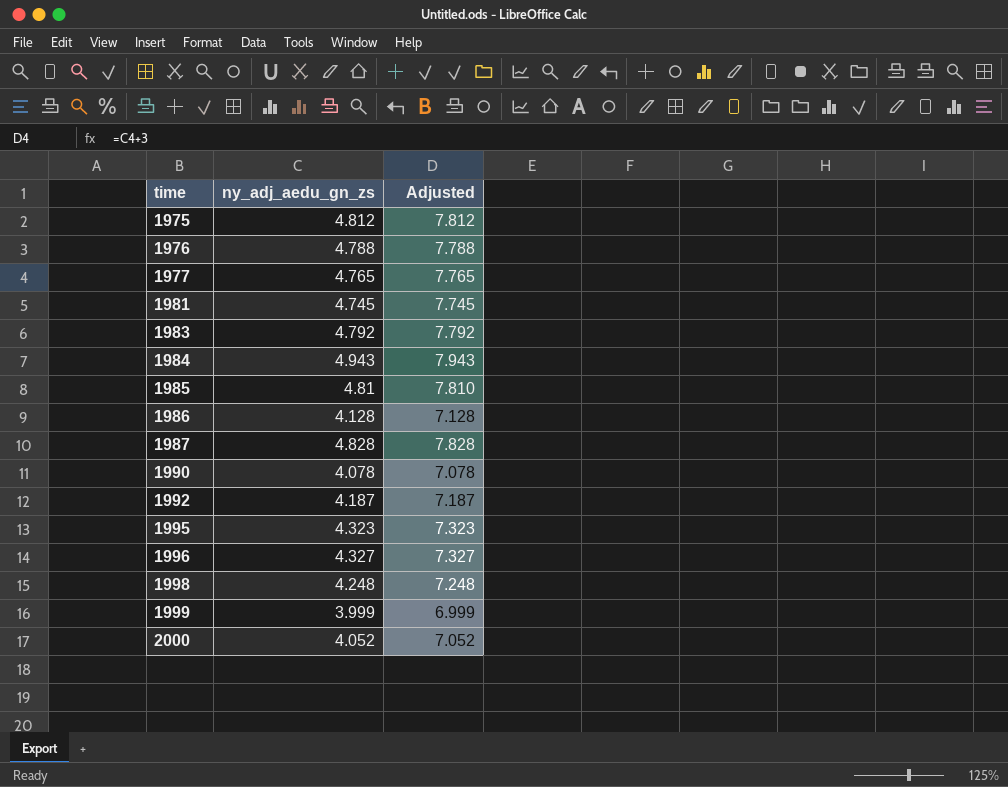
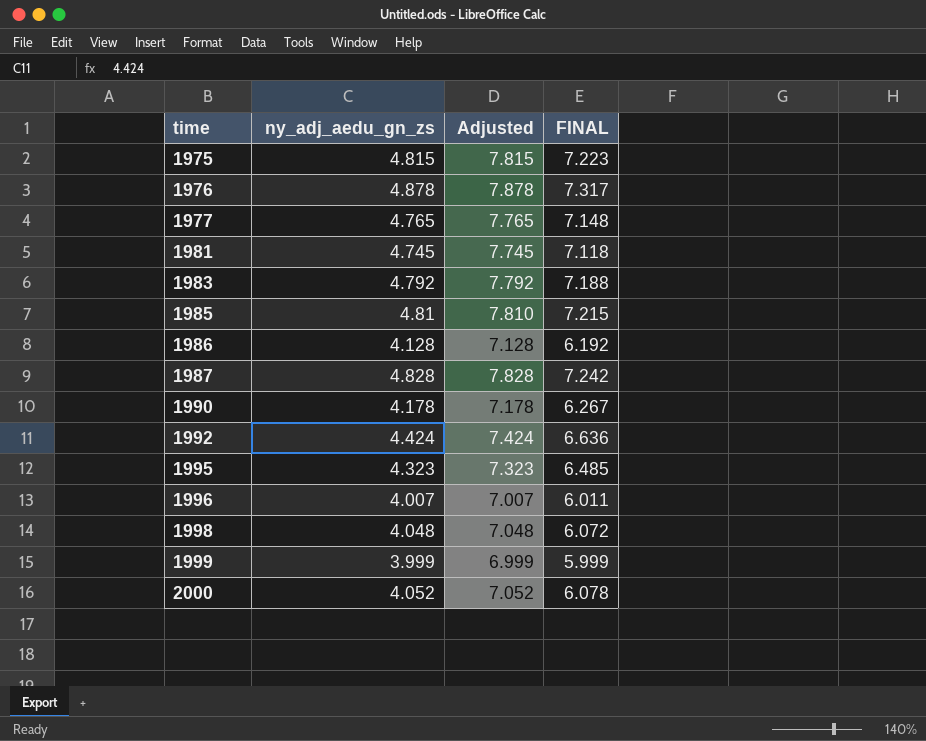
column FINAL | formula: none -> [ny_adj_aedu_gn_zs] * 1.5
row 1984: 4.943 | 7.943 -> none
1975 | ny_adj_aedu_gn_zs: 4.812 -> 4.815
1975 | Adjusted: 7.812 -> 7.815
1976 | ny_adj_aedu_gn_zs: 4.788 -> 4.878
1976 | Adjusted: 7.788 -> 7.878
1990 | ny_adj_aedu_gn_zs: 4.078 -> 4.178
1990 | Adjusted: 7.078 -> 7.178
1992 | ny_adj_aedu_gn_zs: 4.187 -> 4.424
1992 | Adjusted: 7.187 -> 7.424
1996 | ny_adj_aedu_gn_zs: 4.327 -> 4.007
1996 | Adjusted: 7.327 -> 7.007
1998 | ny_adj_aedu_gn_zs: 4.248 -> 4.048
1998 | Adjusted: 7.248 -> 7.048

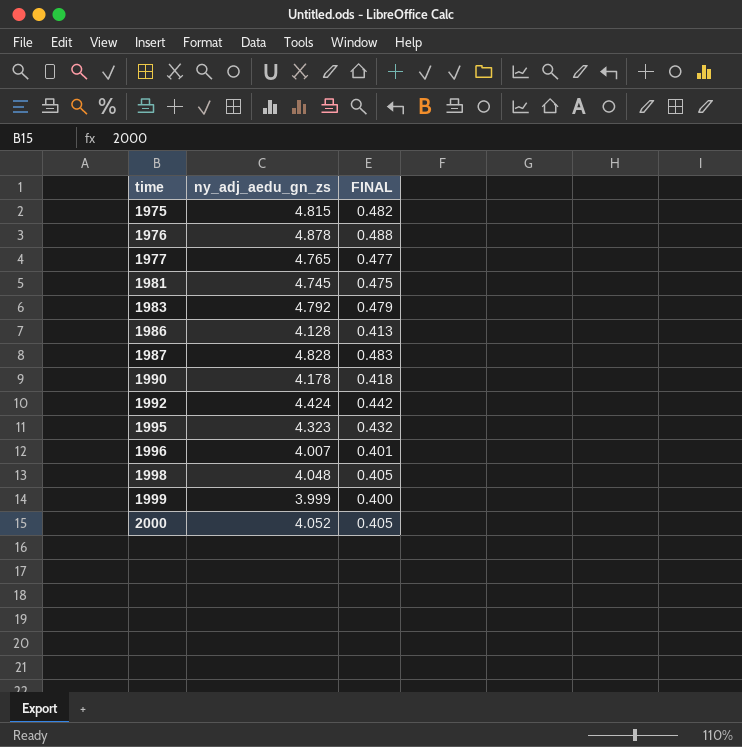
column Adjusted | formula: [ny_adj_aedu_gn_zs] + 3 -> none
column FINAL | formula: [ny_adj_aedu_gn_zs] * 1.5 -> [ny_adj_aedu_gn_zs] * 0.1
row 1985: 4.81 | 7.810 | 7.215 -> none

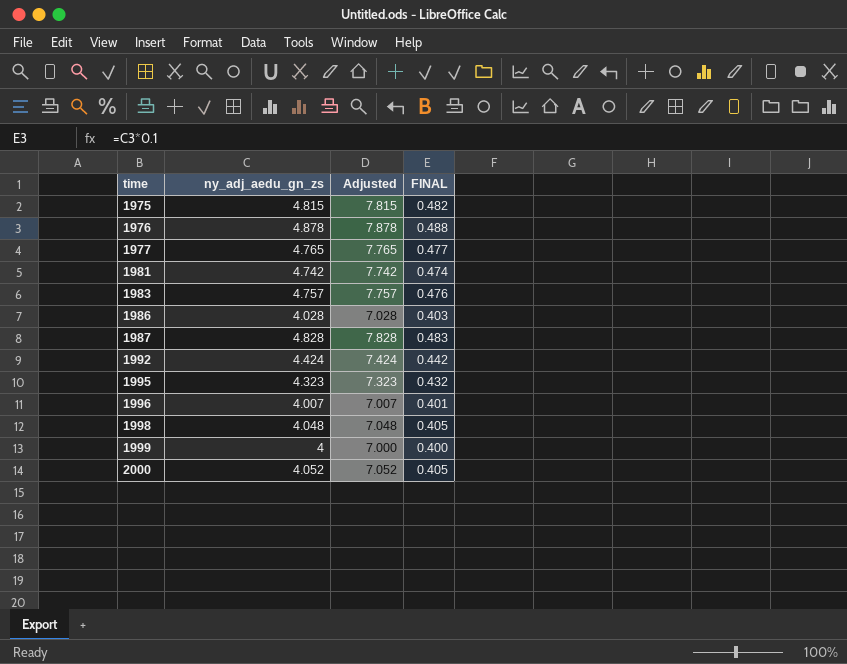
column Adjusted | formula: none -> [ny_adj_aedu_gn_zs] + 3
row 1990: 4.178 | 0.418 -> none
1981 | ny_adj_aedu_gn_zs: 4.745 -> 4.742
1981 | FINAL: 0.475 -> 0.474
1983 | ny_adj_aedu_gn_zs: 4.792 -> 4.757
1983 | FINAL: 0.479 -> 0.476
1986 | ny_adj_aedu_gn_zs: 4.128 -> 4.028
1986 | FINAL: 0.413 -> 0.403
1999 | ny_adj_aedu_gn_zs: 3.999 -> 4

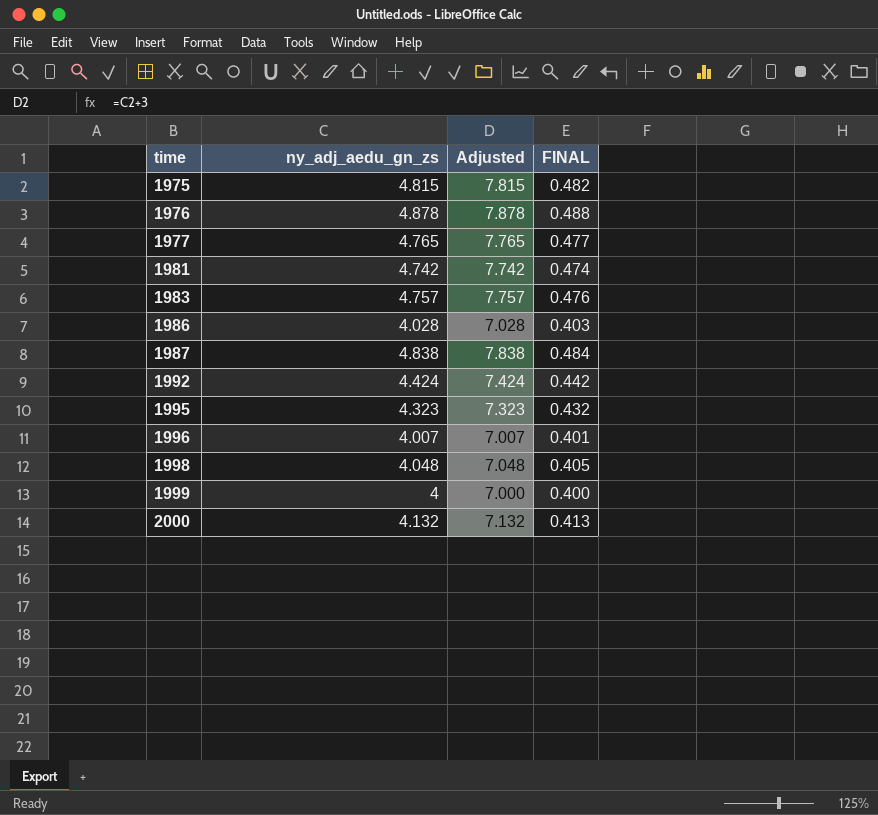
1987 | ny_adj_aedu_gn_zs: 4.828 -> 4.838
1987 | Adjusted: 7.828 -> 7.838
1987 | FINAL: 0.483 -> 0.484
2000 | ny_adj_aedu_gn_zs: 4.052 -> 4.132
2000 | Adjusted: 7.052 -> 7.132
2000 | FINAL: 0.405 -> 0.413

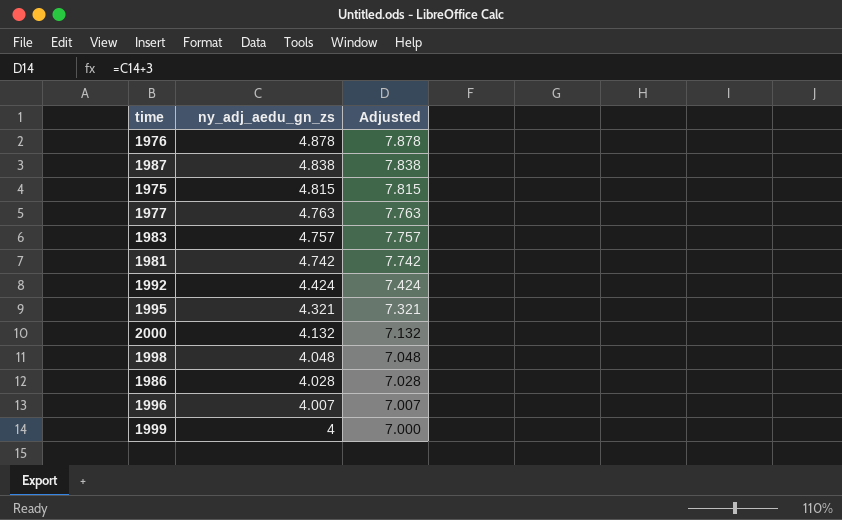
row order: time ascending -> ny_adj_aedu_gn_zs descending
column FINAL | formula: [ny_adj_aedu_gn_zs] * 0.1 -> none
1977 | ny_adj_aedu_gn_zs: 4.765 -> 4.763
1977 | Adjusted: 7.765 -> 7.763
1995 | ny_adj_aedu_gn_zs: 4.323 -> 4.321
1995 | Adjusted: 7.323 -> 7.321

